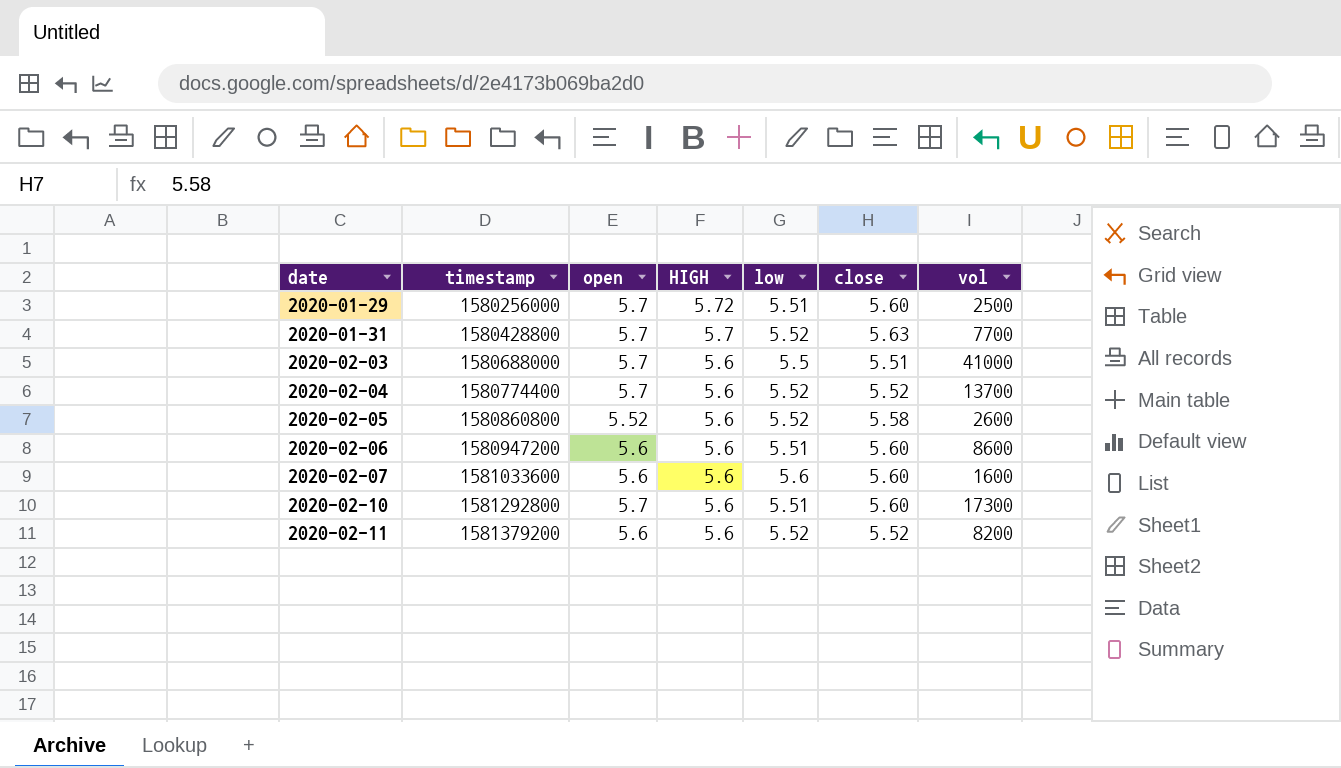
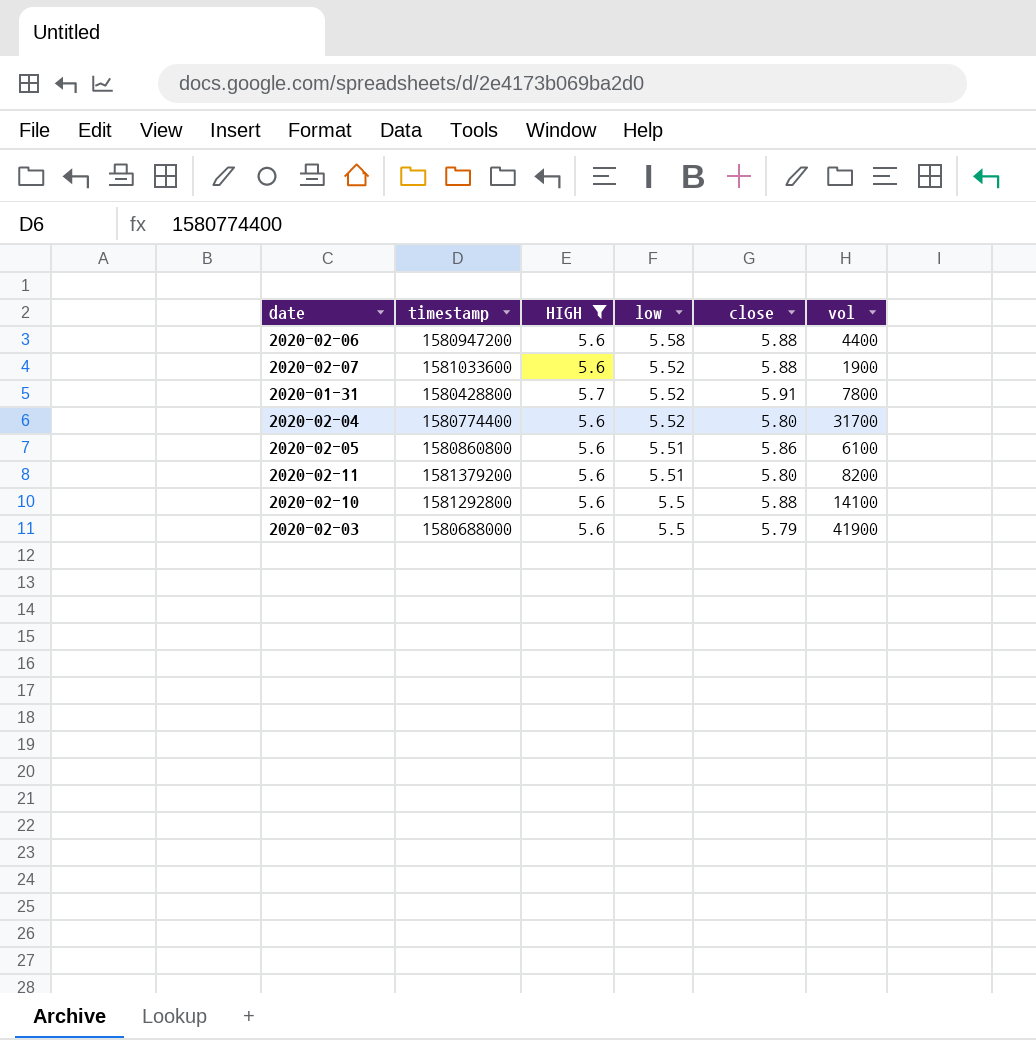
filter: none -> HIGH != 5.72
row order: date ascending -> low descending
column open | position: 3 -> none
2020-02-06 | low: 5.51 -> 5.58
2020-02-06 | close: 5.60 -> 5.88
2020-02-06 | vol: 8600 -> 4400
2020-02-07 | low: 5.6 -> 5.52
2020-02-07 | close: 5.60 -> 5.88
2020-02-07 | vol: 1600 -> 1900
2020-01-31 | close: 5.63 -> 5.91
2020-01-31 | vol: 7700 -> 7800
2020-02-04 | close: 5.52 -> 5.80
2020-02-04 | vol: 13700 -> 31700
2020-02-05 | low: 5.52 -> 5.51
2020-02-05 | close: 5.58 -> 5.86
2020-02-05 | vol: 2600 -> 6100
2020-02-11 | low: 5.52 -> 5.51
2020-02-11 | close: 5.52 -> 5.80
2020-02-10 | low: 5.51 -> 5.5
2020-02-10 | close: 5.60 -> 5.88
2020-02-10 | vol: 17300 -> 14100
2020-02-03 | close: 5.51 -> 5.79
2020-02-03 | vol: 41000 -> 41900

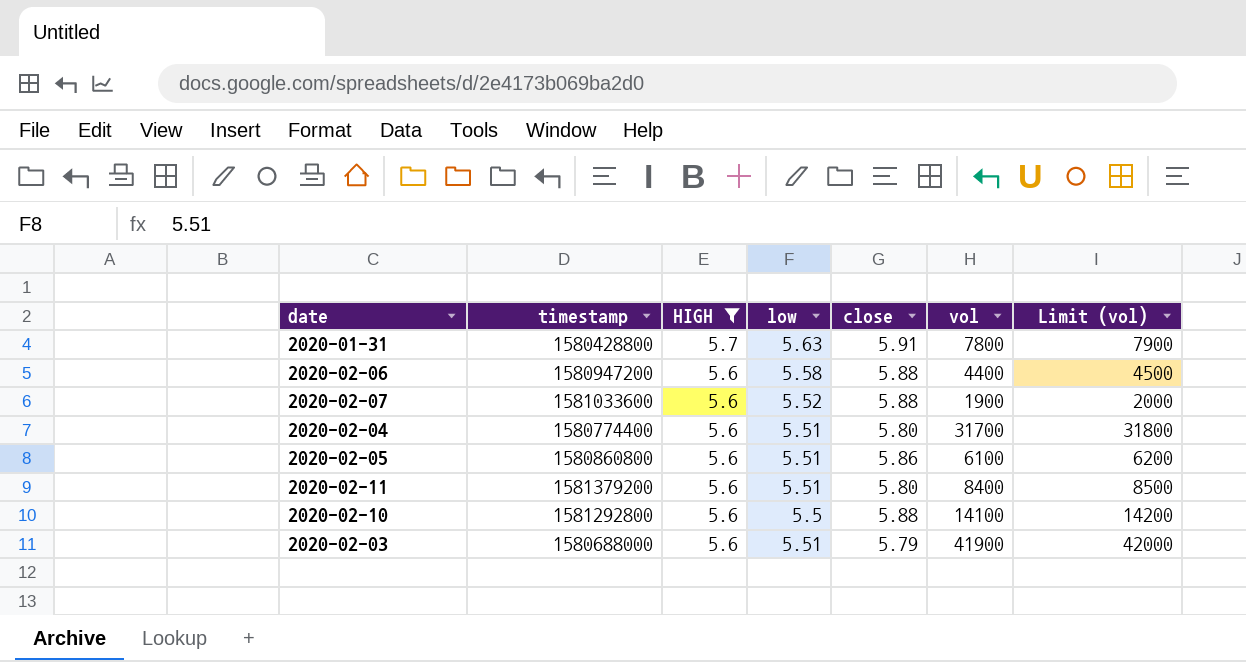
row order: low descending -> HIGH descending
column Limit (vol) | formula: none -> [vol] + 100
2020-01-31 | low: 5.52 -> 5.63
2020-02-04 | low: 5.52 -> 5.51
2020-02-11 | vol: 8200 -> 8400
2020-02-03 | low: 5.5 -> 5.51

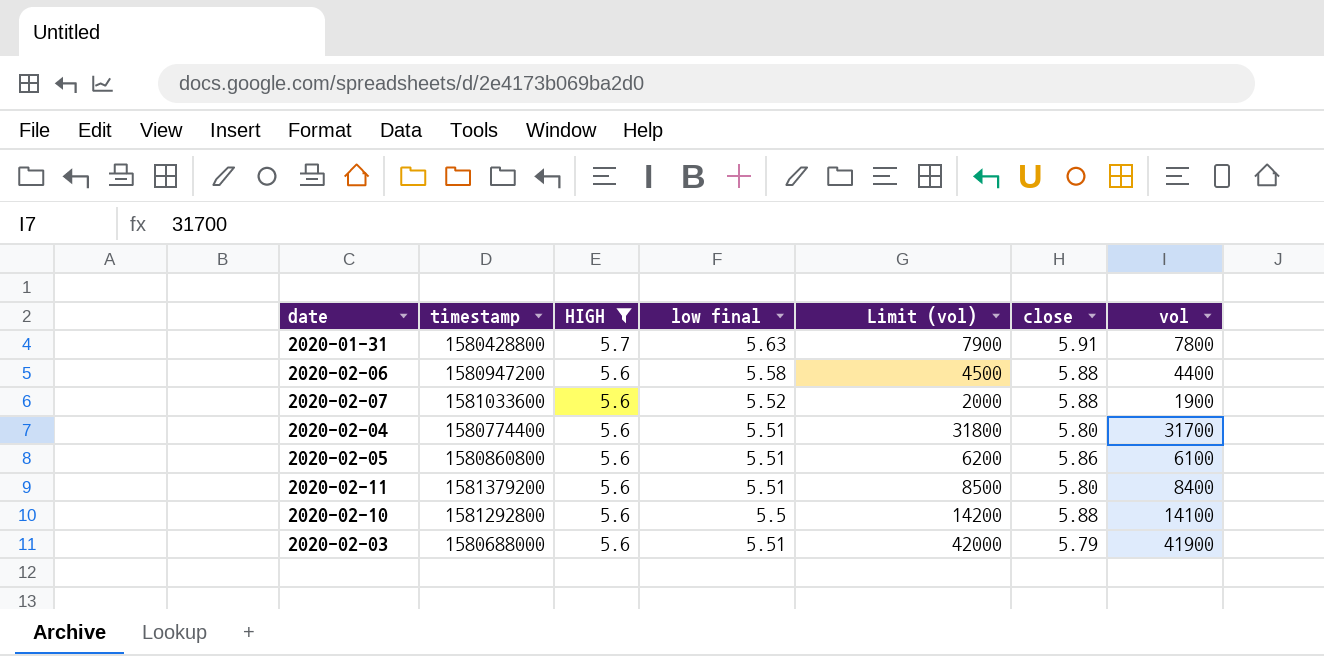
column name: low -> low final
column Limit (vol) | position: 7 -> 5

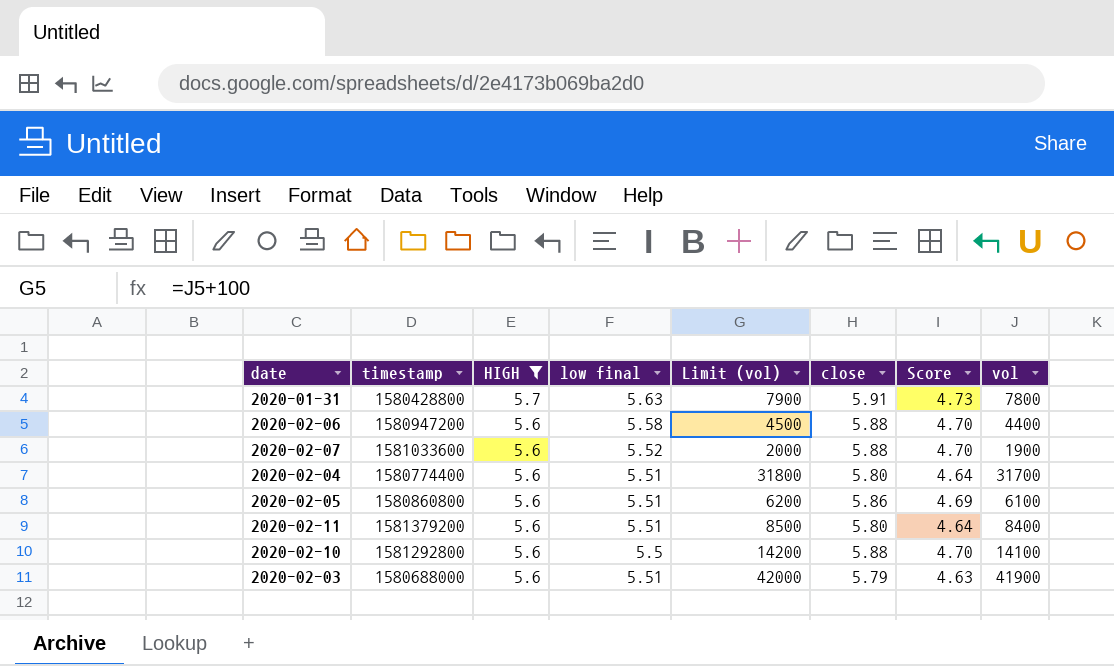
column Score | formula: none -> [close] * 0.8

